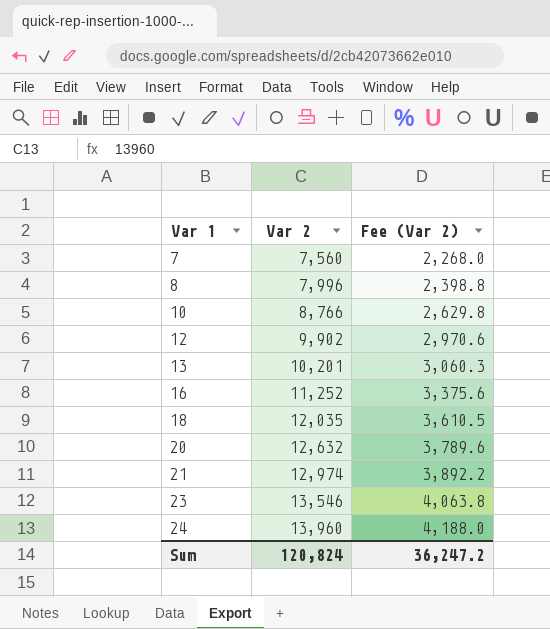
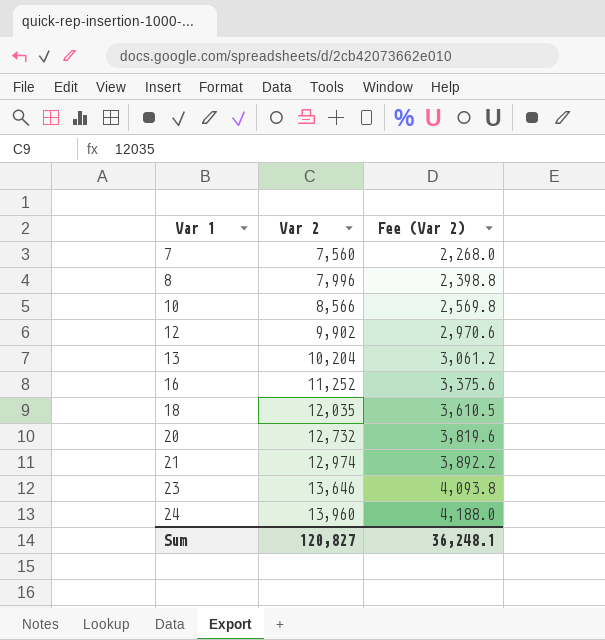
10 | Var 2: 8,766 -> 8,566
10 | Fee (Var 2): 2,629.8 -> 2,569.8
13 | Var 2: 10,201 -> 10,204
13 | Fee (Var 2): 3,060.3 -> 3,061.2
20 | Var 2: 12,632 -> 12,732
20 | Fee (Var 2): 3,789.6 -> 3,819.6
23 | Var 2: 13,546 -> 13,646
23 | Fee (Var 2): 4,063.8 -> 4,093.8
Sum | Var 2: 120,824 -> 120,827
Sum | Fee (Var 2): 36,247.2 -> 36,248.1

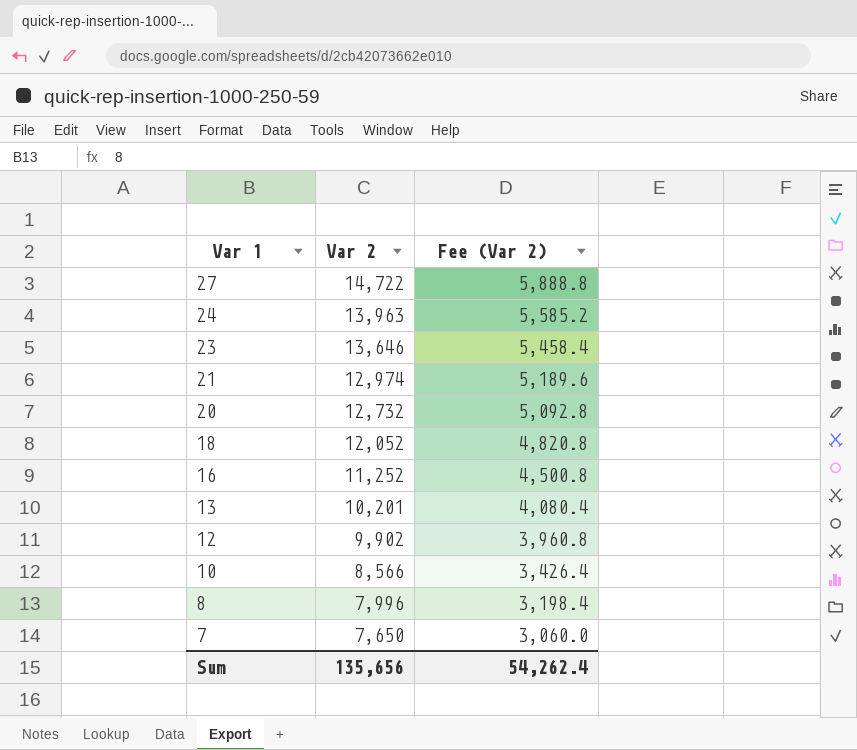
row order: Var 1 ascending -> Var 1 descending
column Fee (Var 2) | formula: [Var 2] * 0.3 -> [Var 2] * 0.4
row 27: none -> 14,722 | 5,888.8
24 | Var 2: 13,960 -> 13,963
18 | Var 2: 12,035 -> 12,052
13 | Var 2: 10,204 -> 10,201
7 | Var 2: 7,560 -> 7,650
Sum | Var 2: 120,827 -> 135,656
Sum | Fee (Var 2): 36,248.1 -> 54,262.4

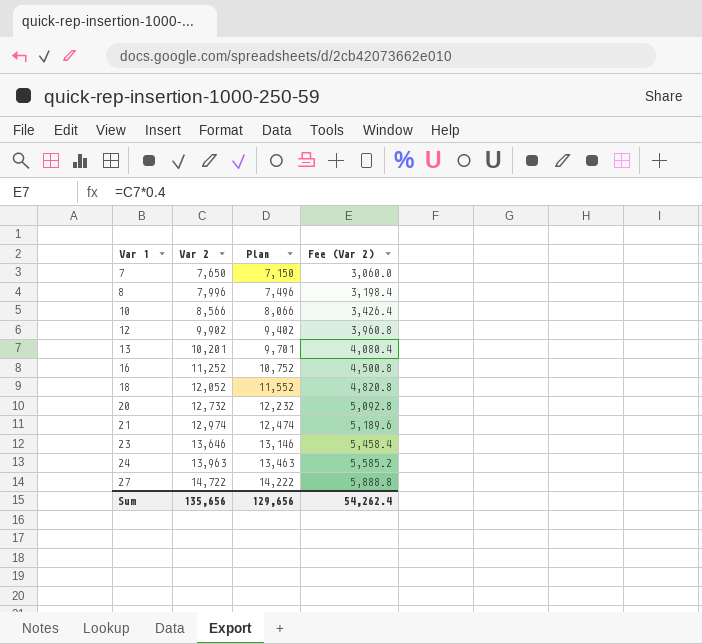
row order: Var 1 descending -> Var 1 ascending
column Plan | formula: none -> [Var 2] - 500

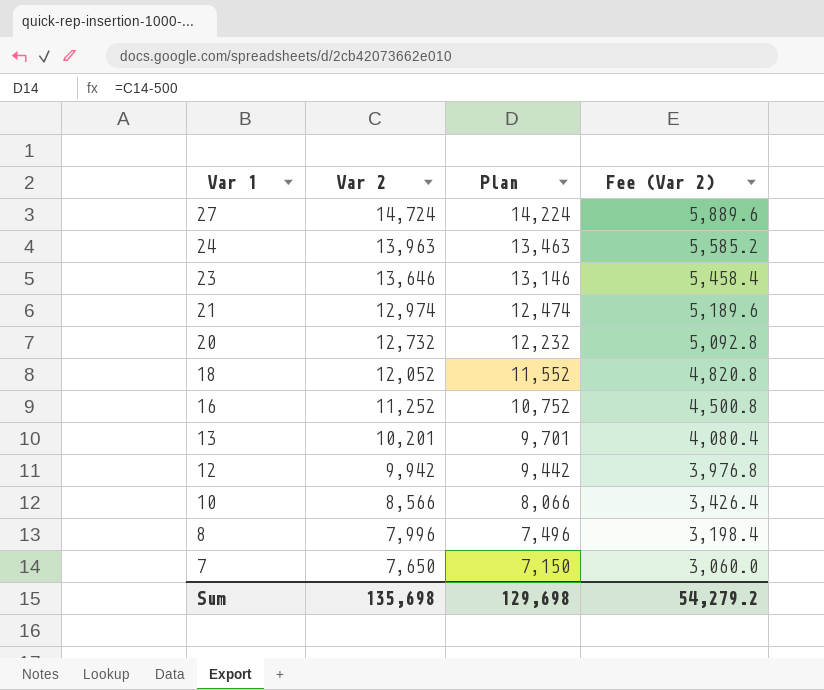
row order: Var 1 ascending -> Var 1 descending
27 | Var 2: 14,722 -> 14,724
27 | Plan: 14,222 -> 14,224
27 | Fee (Var 2): 5,888.8 -> 5,889.6
12 | Var 2: 9,902 -> 9,942
12 | Plan: 9,402 -> 9,442
12 | Fee (Var 2): 3,960.8 -> 3,976.8
Sum | Var 2: 135,656 -> 135,698
Sum | Plan: 129,656 -> 129,698
Sum | Fee (Var 2): 54,262.4 -> 54,279.2

